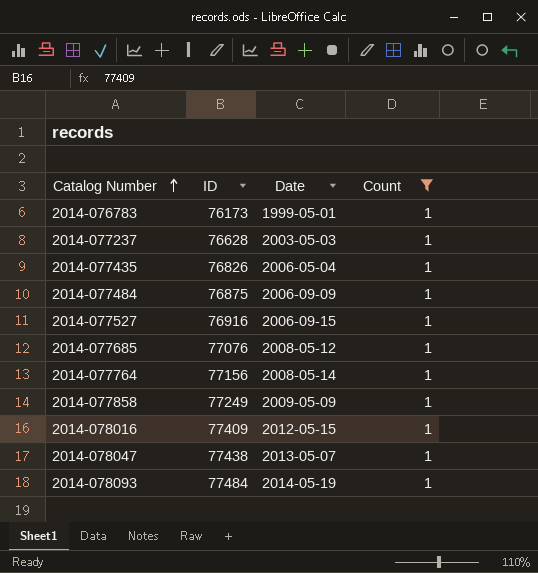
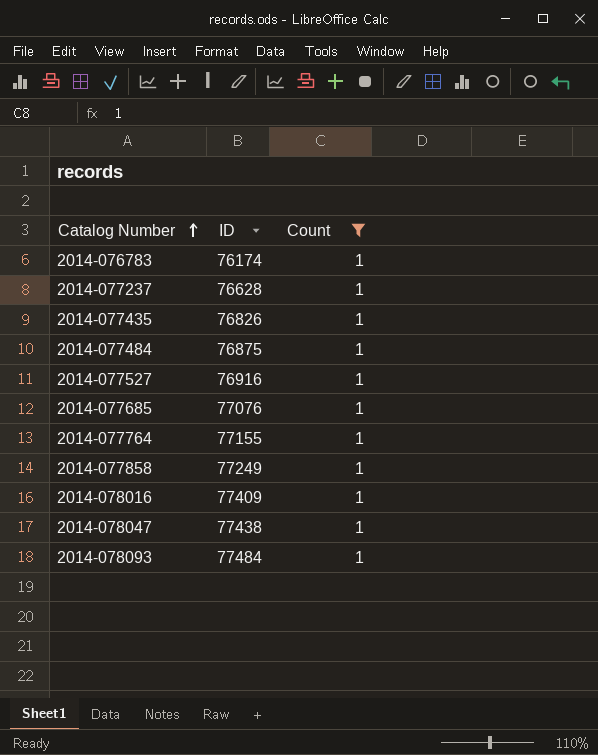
column Date | position: 3 -> none
2014-076783 | ID: 76173 -> 76174
2014-077764 | ID: 77156 -> 77155

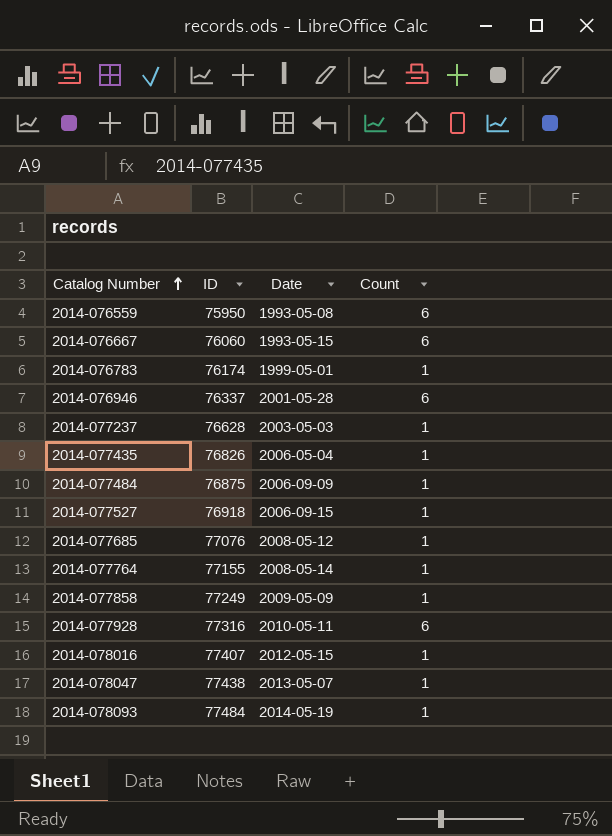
filter: Count = 1 -> none
column Date | position: none -> 3
2014-077527 | ID: 76916 -> 76918
2014-078016 | ID: 77409 -> 77407

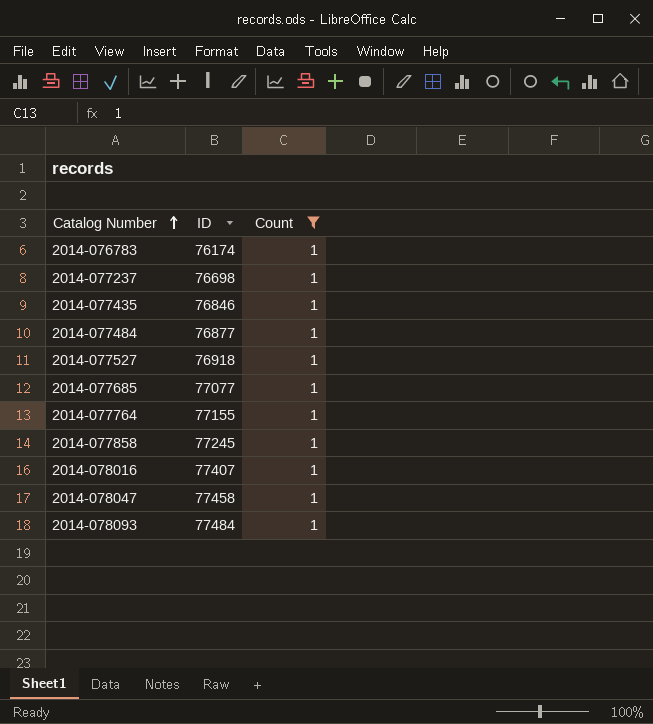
filter: none -> Count = 1
column Date | position: 3 -> none
2014-077237 | ID: 76628 -> 76698
2014-077435 | ID: 76826 -> 76846
2014-077484 | ID: 76875 -> 76877
2014-077685 | ID: 77076 -> 77077
2014-077858 | ID: 77249 -> 77245
2014-078047 | ID: 77438 -> 77458

